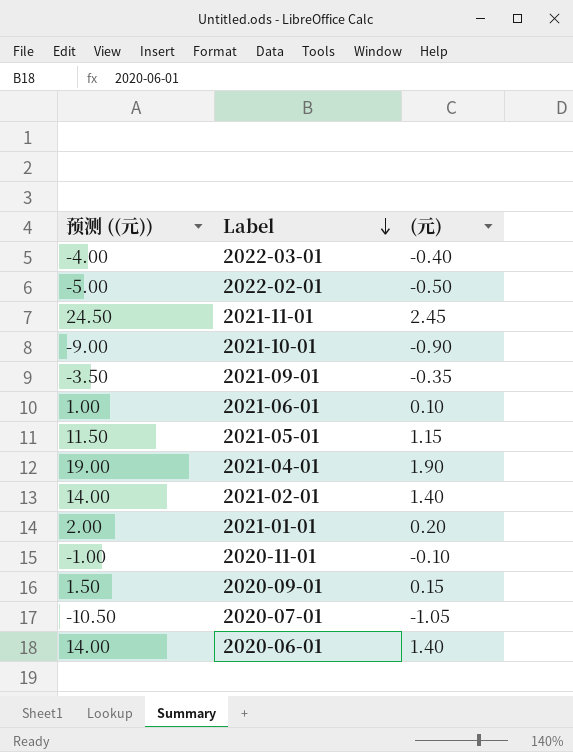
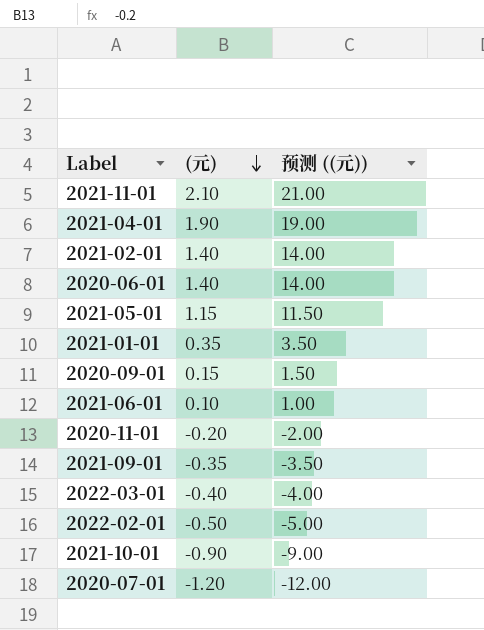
row order: Label descending -> (元) descending
column 预测 ((元)) | position: 1 -> 3
2021-11-01 | (元): 2.45 -> 2.10
2021-11-01 | 预测 ((元)): 24.50 -> 21.00
2021-01-01 | (元): 0.20 -> 0.35
2021-01-01 | 预测 ((元)): 2.00 -> 3.50
2020-11-01 | (元): -0.10 -> -0.20
2020-11-01 | 预测 ((元)): -1.00 -> -2.00
2020-07-01 | (元): -1.05 -> -1.20
2020-07-01 | 预测 ((元)): -10.50 -> -12.00

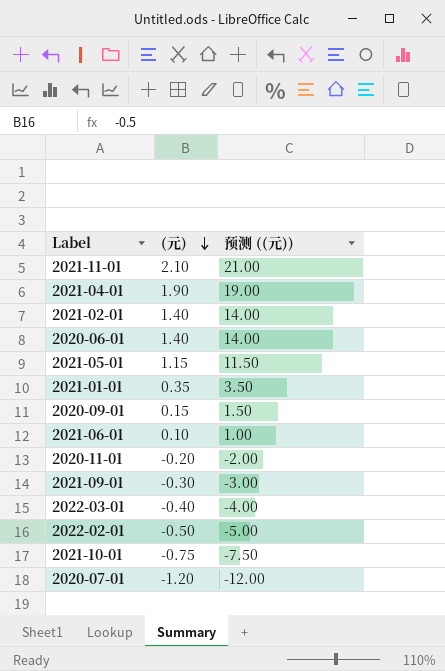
2021-09-01 | (元): -0.35 -> -0.30
2021-09-01 | 预测 ((元)): -3.50 -> -3.00
2021-10-01 | (元): -0.90 -> -0.75
2021-10-01 | 预测 ((元)): -9.00 -> -7.50

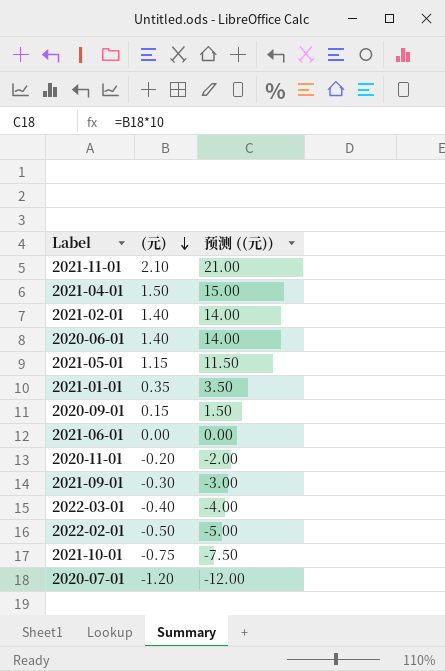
2021-04-01 | (元): 1.90 -> 1.50
2021-04-01 | 预测 ((元)): 19.00 -> 15.00
2021-06-01 | (元): 0.10 -> 0.00
2021-06-01 | 预测 ((元)): 1.00 -> 0.00

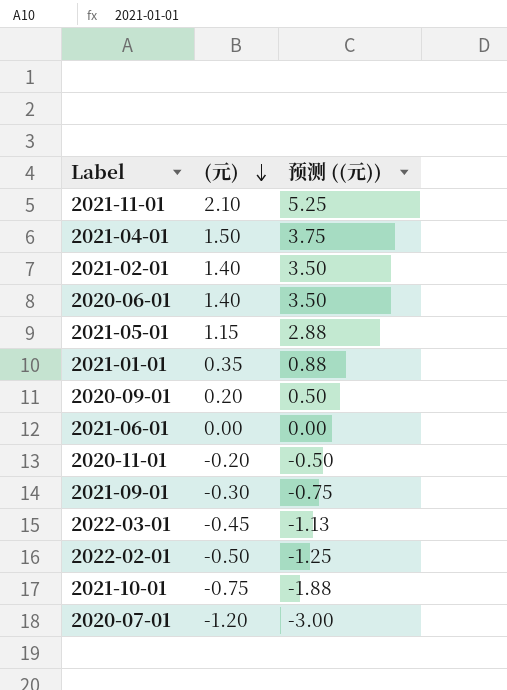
column 预测 ((元)) | formula: [(元)] * 10 -> [(元)] * 2.5
2020-09-01 | (元): 0.15 -> 0.20
2022-03-01 | (元): -0.40 -> -0.45

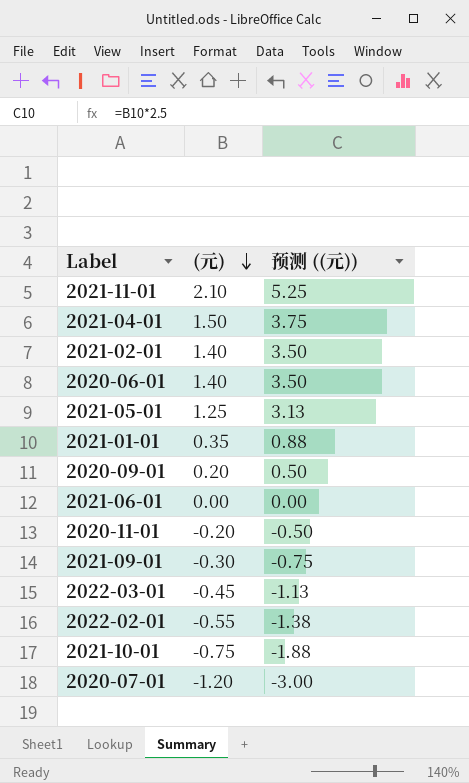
2021-05-01 | (元): 1.15 -> 1.25
2021-05-01 | 预测 ((元)): 2.88 -> 3.13
2022-02-01 | (元): -0.50 -> -0.55
2022-02-01 | 预测 ((元)): -1.25 -> -1.38

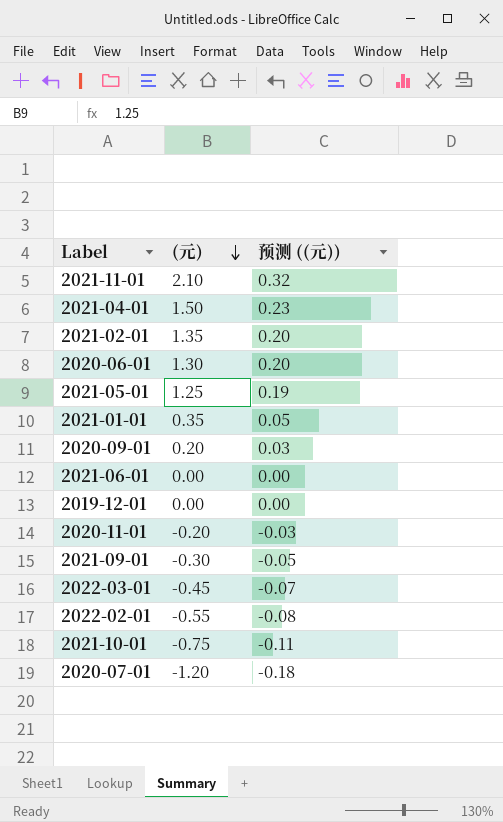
column 预测 ((元)) | formula: [(元)] * 2.5 -> [(元)] * 0.15
2021-02-01 | (元): 1.40 -> 1.35
2020-06-01 | (元): 1.40 -> 1.30
row 2019-12-01: none -> 0.00 | 0.00

